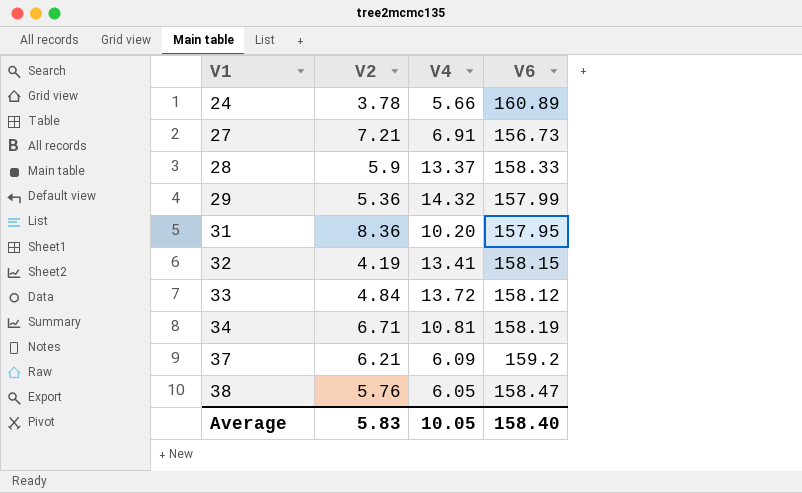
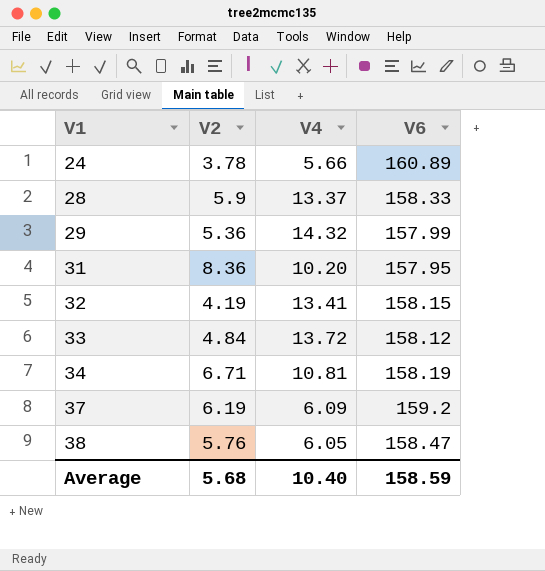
row 27: 7.21 | 6.91 | 156.73 -> none
37 | V2: 6.21 -> 6.19
Average | V2: 5.83 -> 5.68
Average | V4: 10.05 -> 10.40
Average | V6: 158.40 -> 158.59

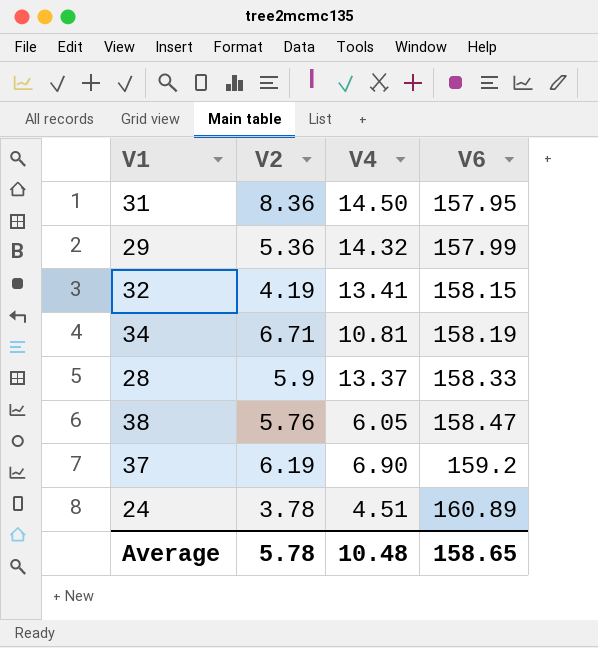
row order: V1 ascending -> V6 ascending
row 33: 4.84 | 13.72 | 158.12 -> none
31 | V4: 10.20 -> 14.50
37 | V4: 6.09 -> 6.90
24 | V4: 5.66 -> 4.51
Average | V2: 5.68 -> 5.78
Average | V4: 10.40 -> 10.48
Average | V6: 158.59 -> 158.65

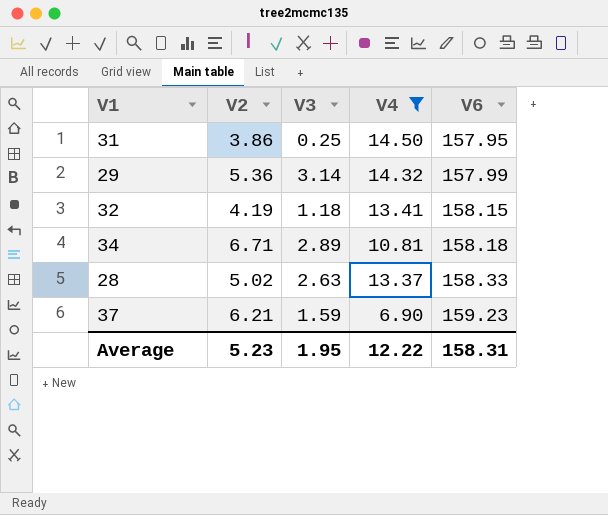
filter: none -> V4 >= 6.90
column V3 | position: none -> 3
31 | V2: 8.36 -> 3.86
34 | V6: 158.19 -> 158.18
28 | V2: 5.9 -> 5.02
37 | V2: 6.19 -> 6.21
37 | V6: 159.2 -> 159.23
Average | V2: 5.78 -> 5.23
Average | V4: 10.48 -> 12.22
Average | V6: 158.65 -> 158.31

